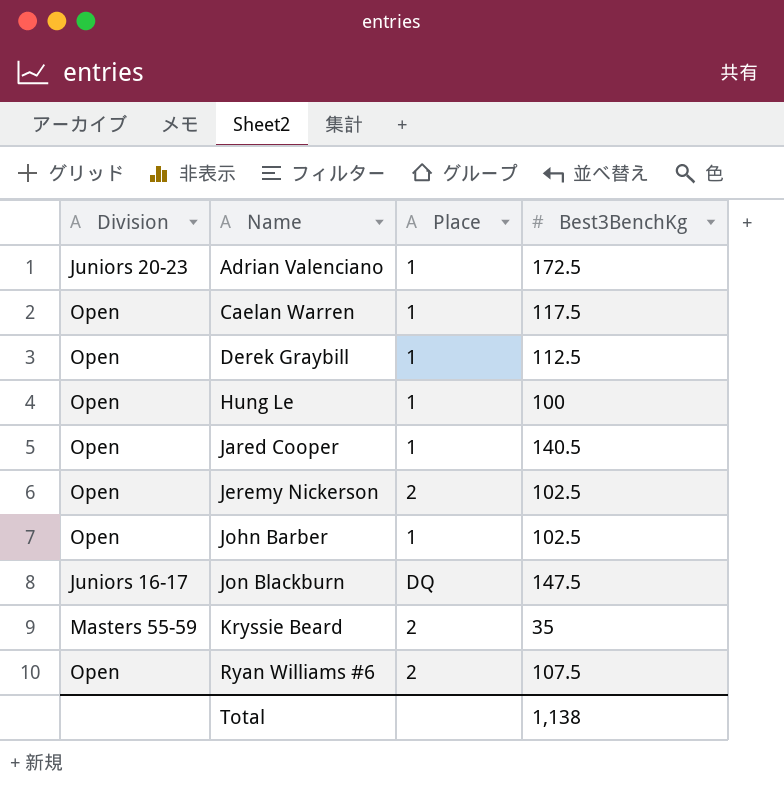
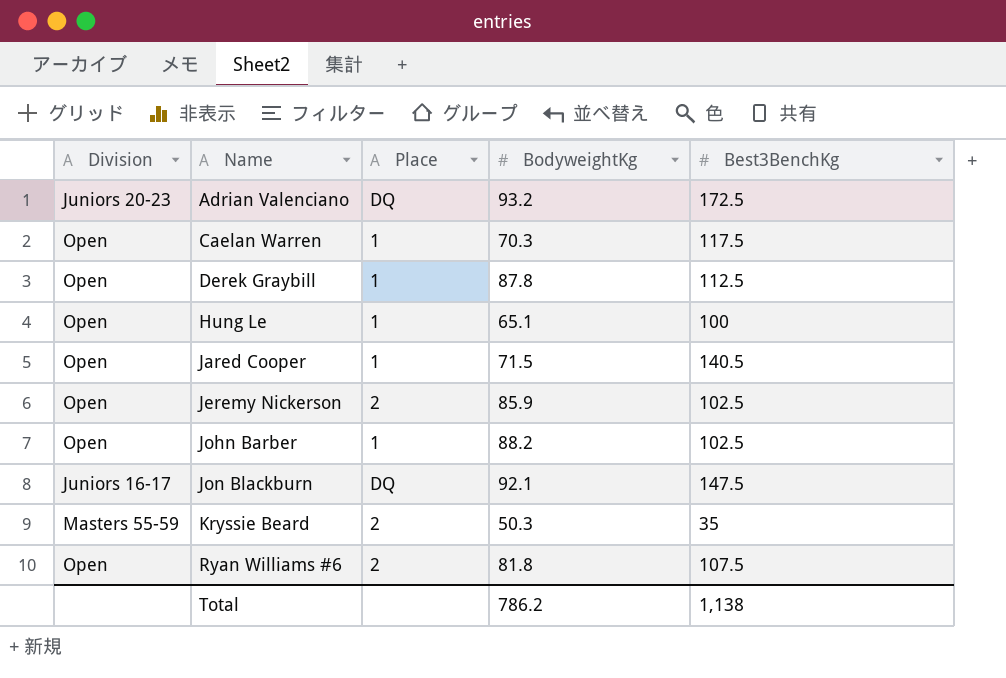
column BodyweightKg | position: none -> 4
Adrian Valenciano | Place: 1 -> DQ

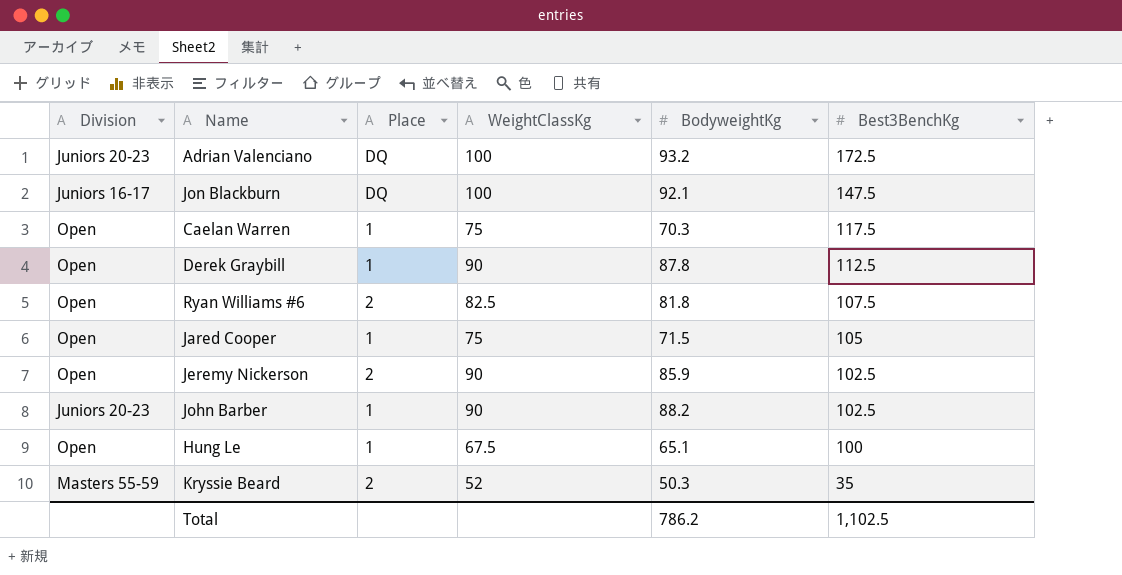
row order: Name ascending -> Best3BenchKg descending
column WeightClassKg | position: none -> 4
Jared Cooper | Best3BenchKg: 140.5 -> 105
John Barber | Division: Open -> Juniors 20-23
Total | Best3BenchKg: 1,138 -> 1,102.5

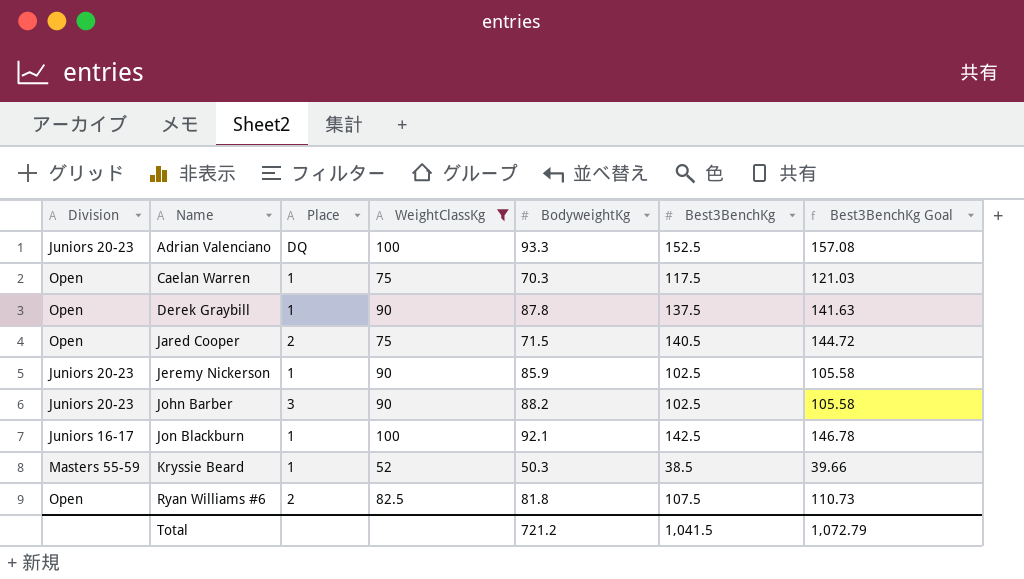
filter: none -> WeightClassKg != 67.5
row order: Best3BenchKg descending -> Name ascending
column Best3BenchKg Goal | formula: none -> [Best3BenchKg] * 1.03
Adrian Valenciano | BodyweightKg: 93.2 -> 93.3
Adrian Valenciano | Best3BenchKg: 172.5 -> 152.5
Derek Graybill | Best3BenchKg: 112.5 -> 137.5
Jared Cooper | Place: 1 -> 2
Jared Cooper | Best3BenchKg: 105 -> 140.5
Jeremy Nickerson | Division: Open -> Juniors 20-23
Jeremy Nickerson | Place: 2 -> 1
John Barber | Place: 1 -> 3
Jon Blackburn | Place: DQ -> 1
Jon Blackburn | Best3BenchKg: 147.5 -> 142.5
Kryssie Beard | Place: 2 -> 1
Kryssie Beard | Best3BenchKg: 35 -> 38.5
Total | BodyweightKg: 786.2 -> 721.2
Total | Best3BenchKg: 1,102.5 -> 1,041.5

